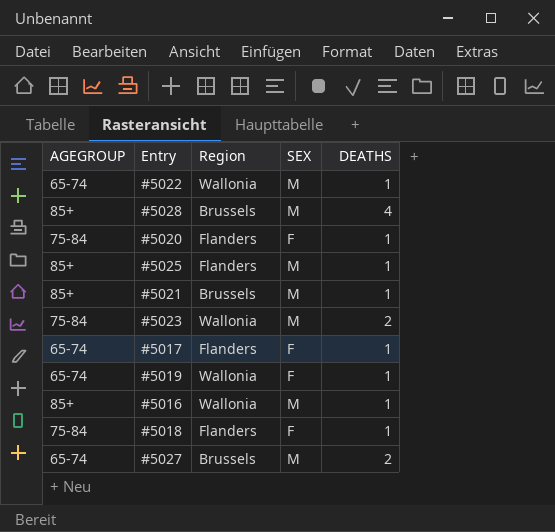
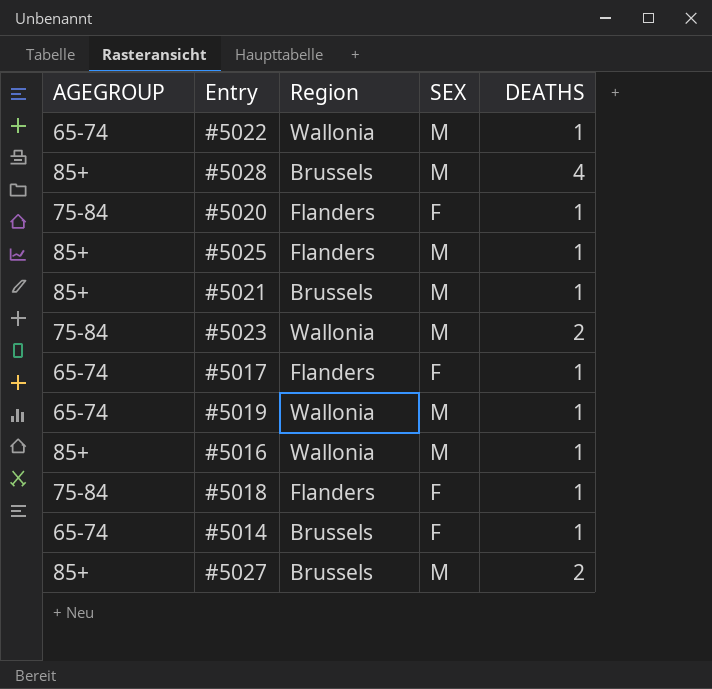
#5019 | SEX: F -> M
row #5014: none -> 65-74 | Brussels | F | 1
#5027 | AGEGROUP: 65-74 -> 85+

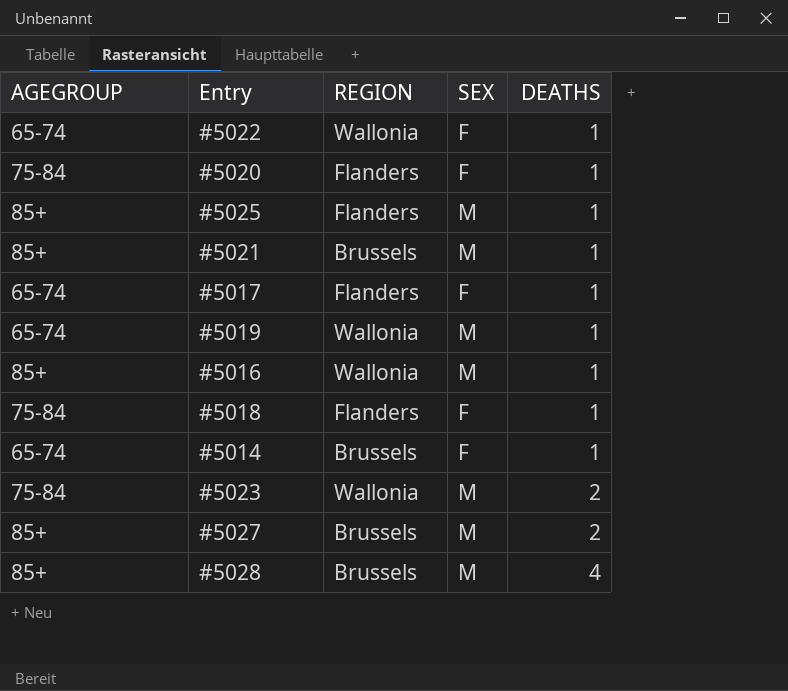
row order: none -> DEATHS ascending
column name: Region -> REGION
#5022 | SEX: M -> F

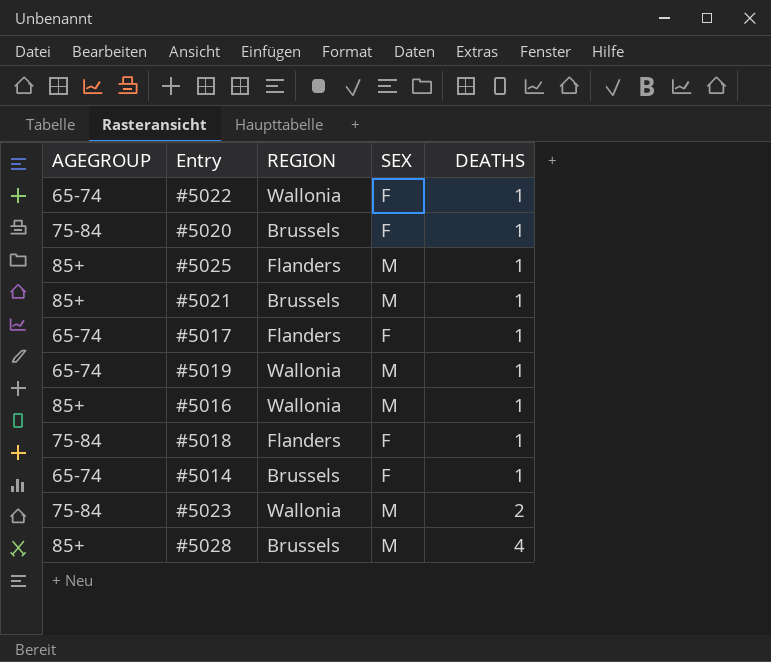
row #5027: 85+ | Brussels | M | 2 -> none
#5020 | REGION: Flanders -> Brussels

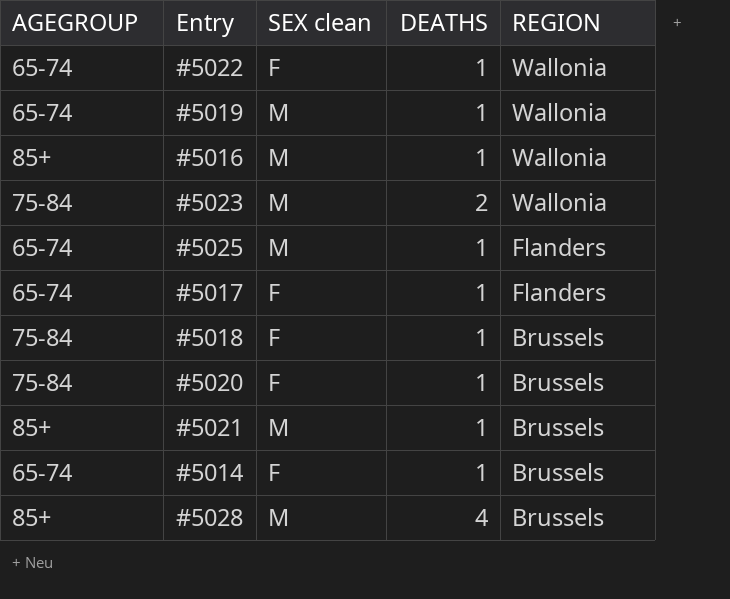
row order: DEATHS ascending -> REGION descending
column name: SEX -> SEX clean
column REGION | position: 3 -> 5
#5025 | AGEGROUP: 85+ -> 65-74
#5018 | REGION: Flanders -> Brussels

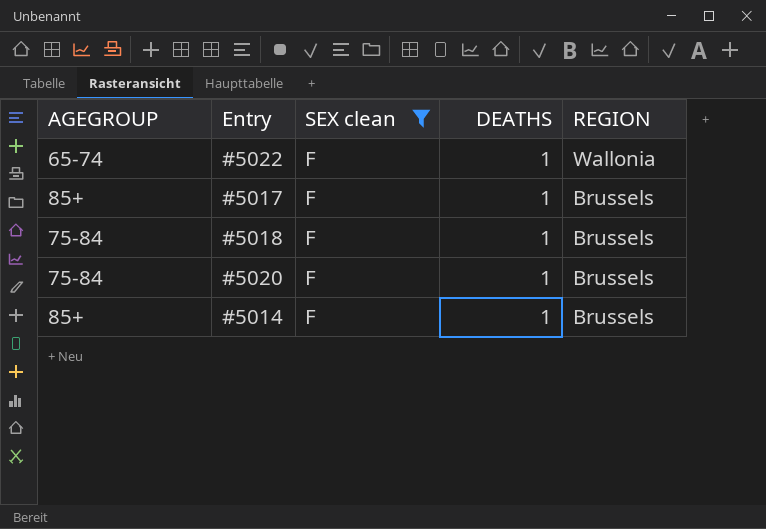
filter: none -> SEX clean = F
#5017 | AGEGROUP: 65-74 -> 85+
#5017 | REGION: Flanders -> Brussels
#5014 | AGEGROUP: 65-74 -> 85+

